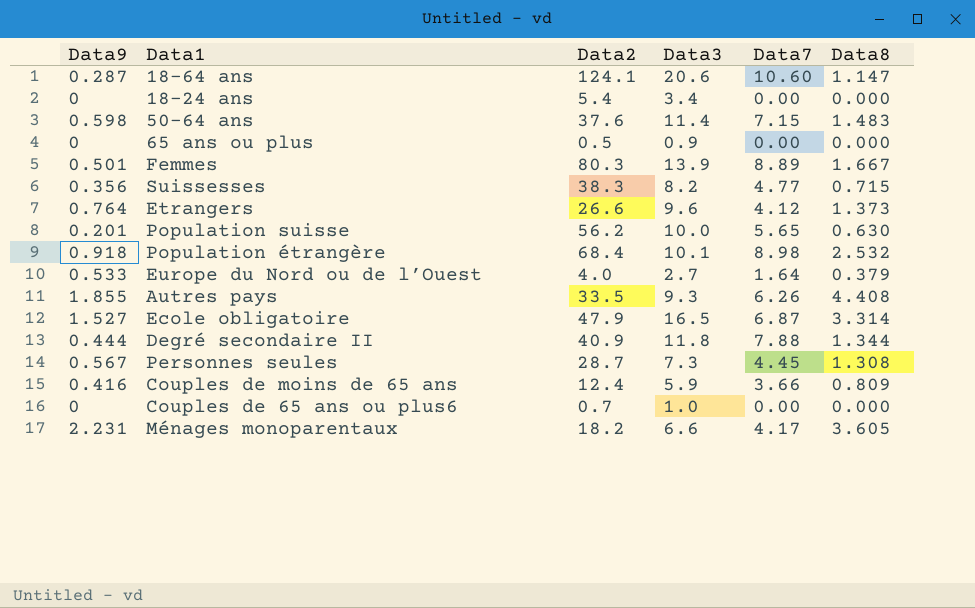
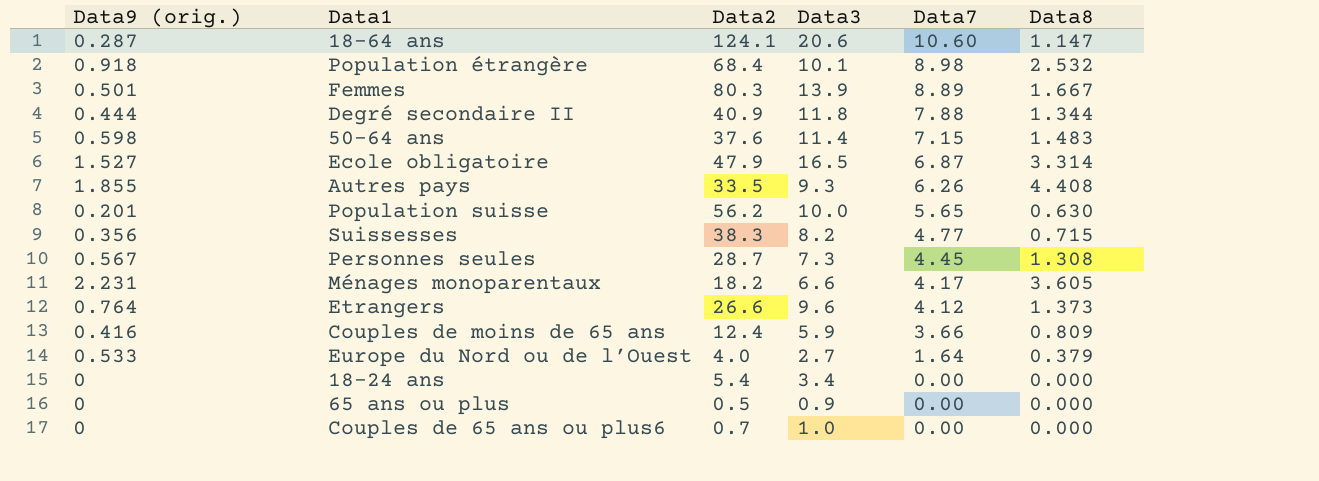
row order: none -> Data7 descending
column name: Data9 -> Data9 (orig.)

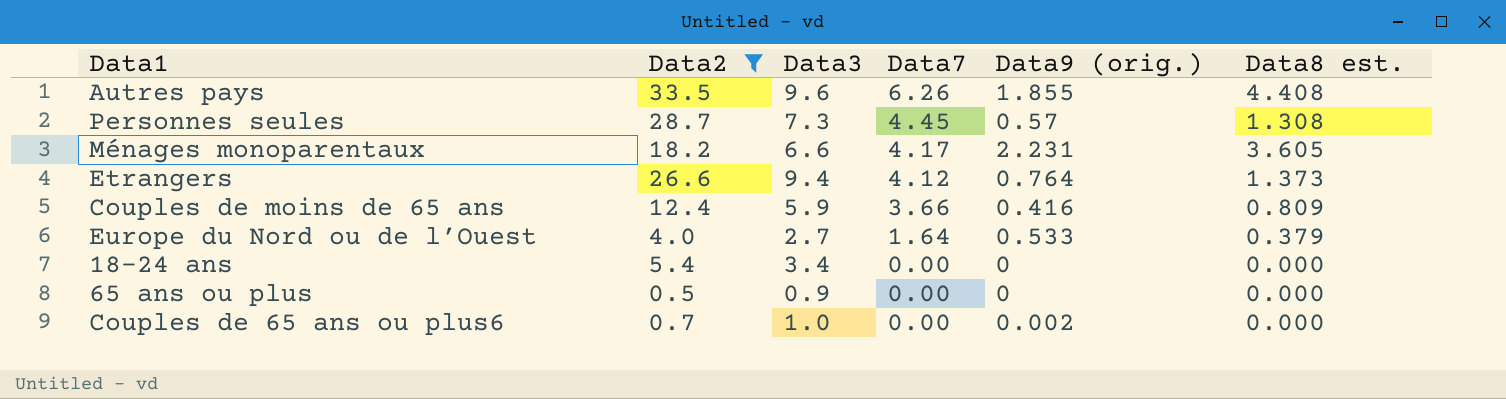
filter: none -> Data2 <= 33.5
column Data9 (orig.) | position: 1 -> 5
column name: Data8 -> Data8 est.
Autres pays | Data3: 9.3 -> 9.6
Personnes seules | Data9 (orig.): 0.567 -> 0.57
Etrangers | Data3: 9.6 -> 9.4
Couples de 65 ans ou plus6 | Data9 (orig.): 0 -> 0.002

